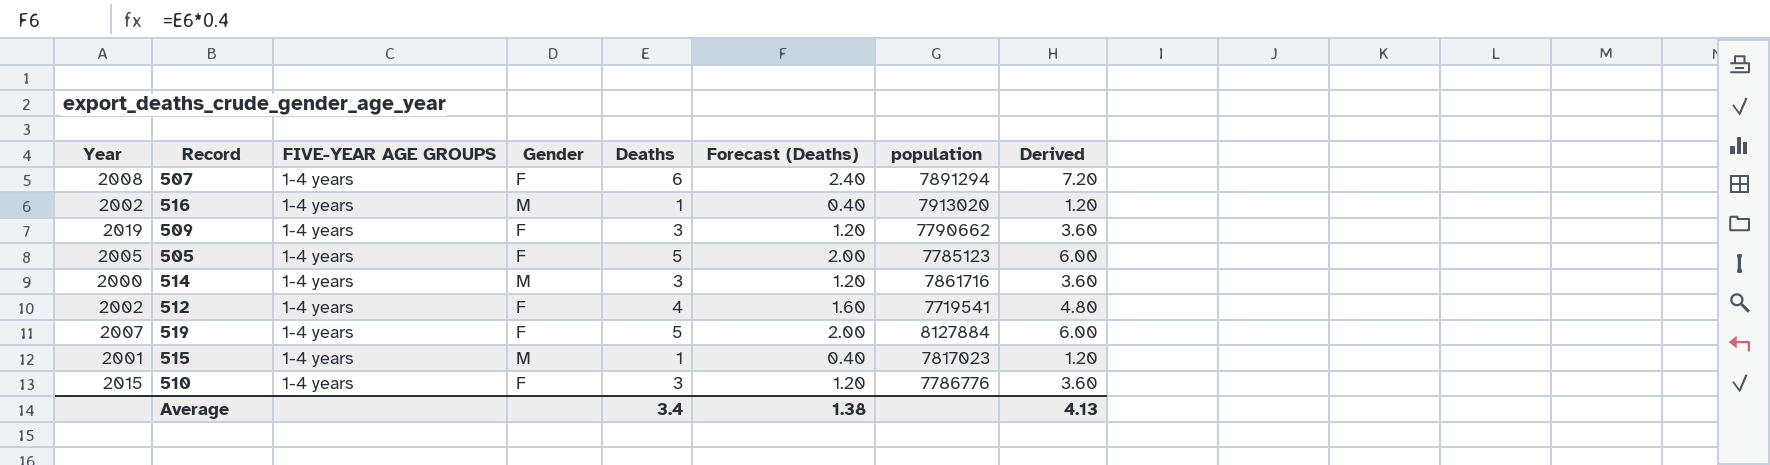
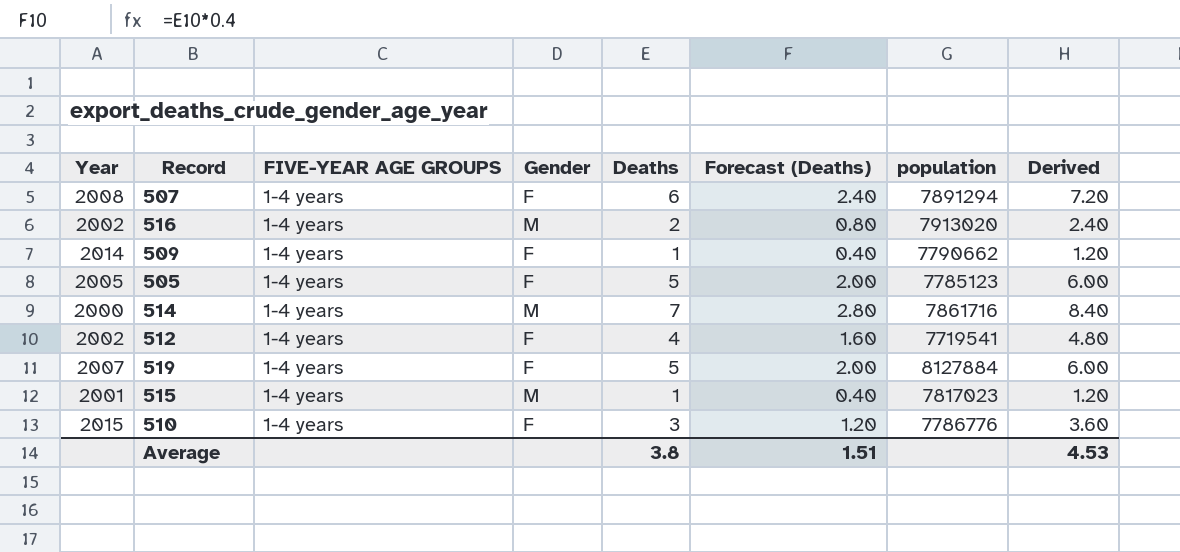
516 | Deaths: 1 -> 2
516 | Forecast (Deaths): 0.40 -> 0.80
516 | Derived: 1.20 -> 2.40
509 | Year: 2019 -> 2014
509 | Deaths: 3 -> 1
509 | Forecast (Deaths): 1.20 -> 0.40
509 | Derived: 3.60 -> 1.20
514 | Deaths: 3 -> 7
514 | Forecast (Deaths): 1.20 -> 2.80
514 | Derived: 3.60 -> 8.40
Average | Deaths: 3.4 -> 3.8
Average | Forecast (Deaths): 1.38 -> 1.51
Average | Derived: 4.13 -> 4.53

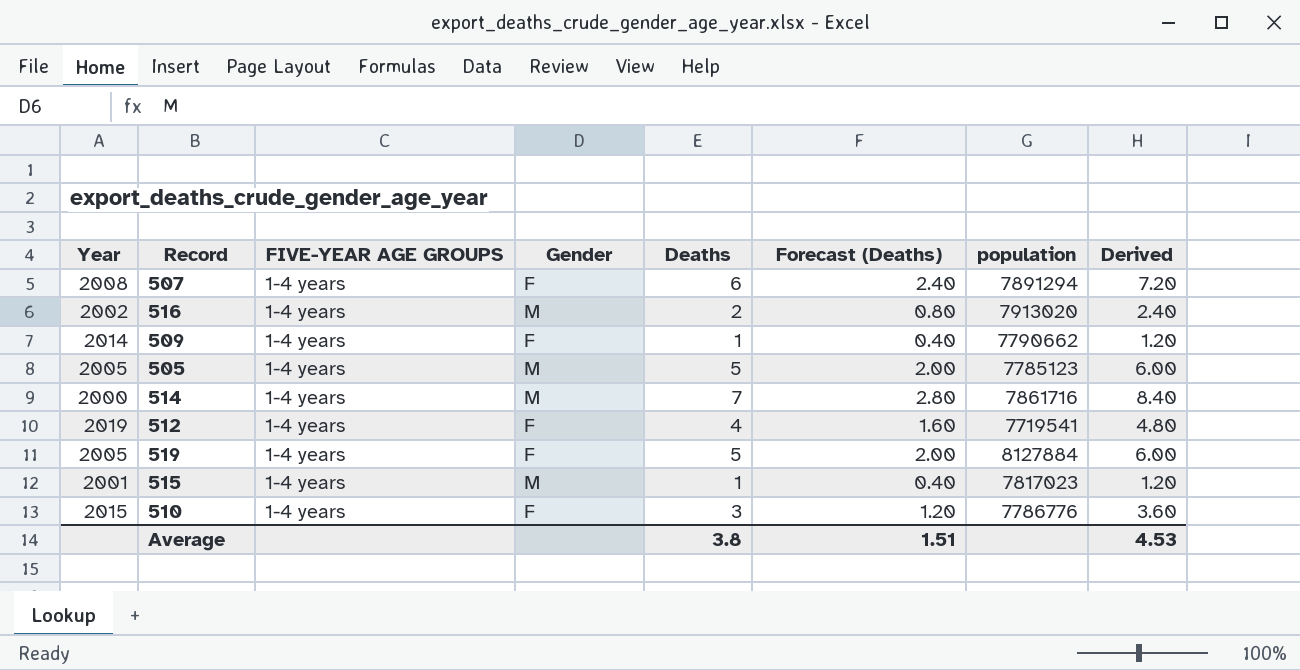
505 | Gender: F -> M
512 | Year: 2002 -> 2019
519 | Year: 2007 -> 2005

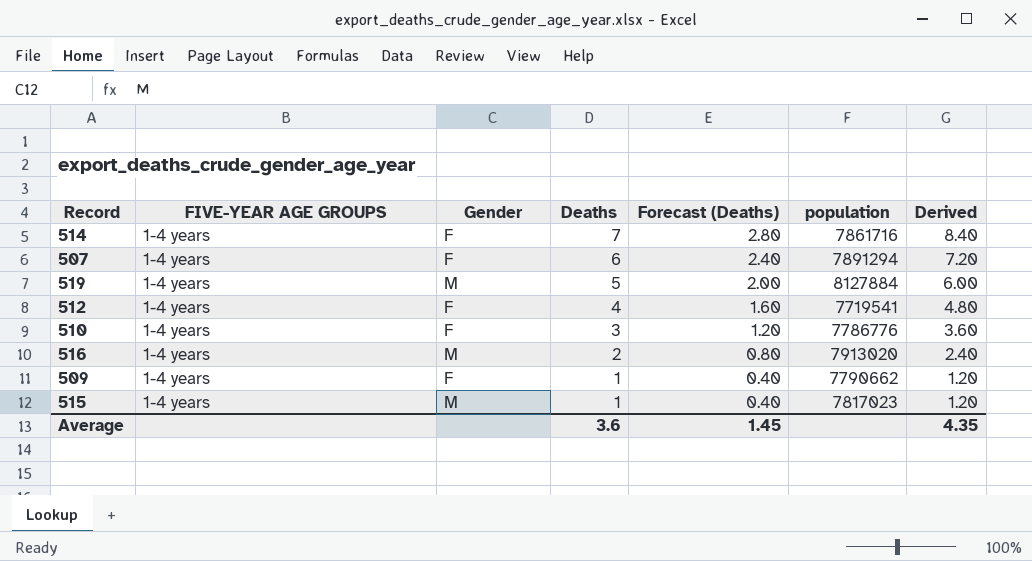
row order: none -> Deaths descending
column Year | position: 1 -> none
row 505: 2005 | 1-4 years | M | 5 | 2.00 | 7785123 | 6.00 -> none
514 | Gender: M -> F
519 | Gender: F -> M
Average | Deaths: 3.8 -> 3.6
Average | Forecast (Deaths): 1.51 -> 1.45
Average | Derived: 4.53 -> 4.35

